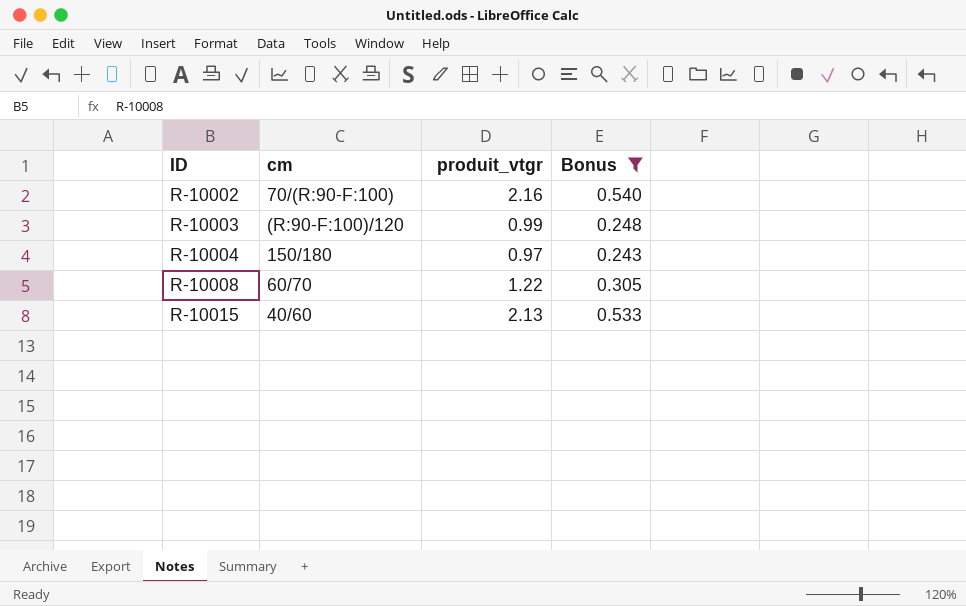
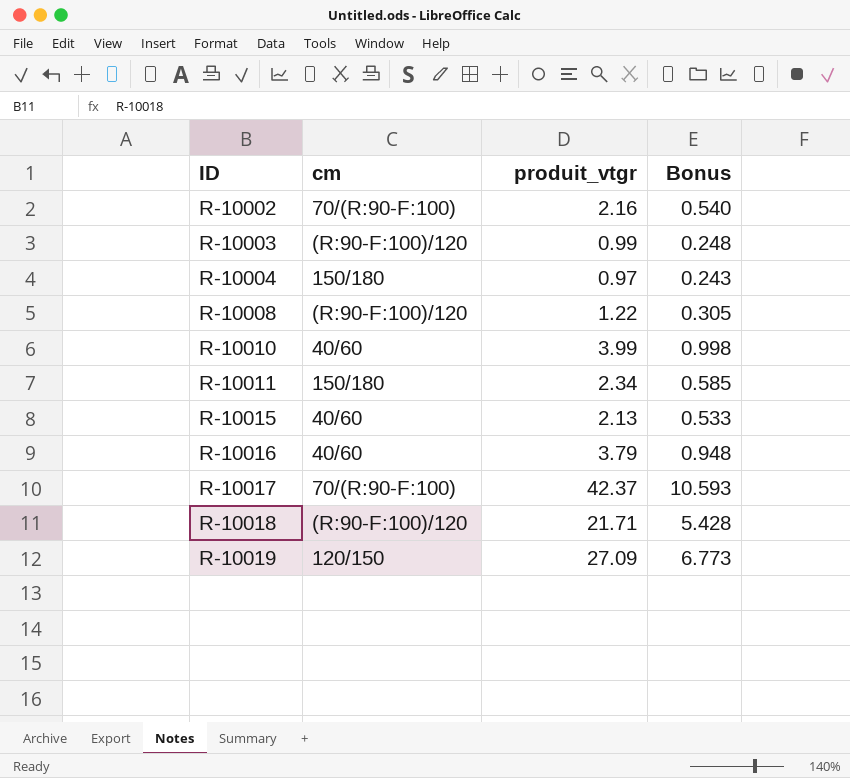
filter: Bonus <= 0.540 -> none
R-10008 | cm: 60/70 -> (R:90-F:100)/120

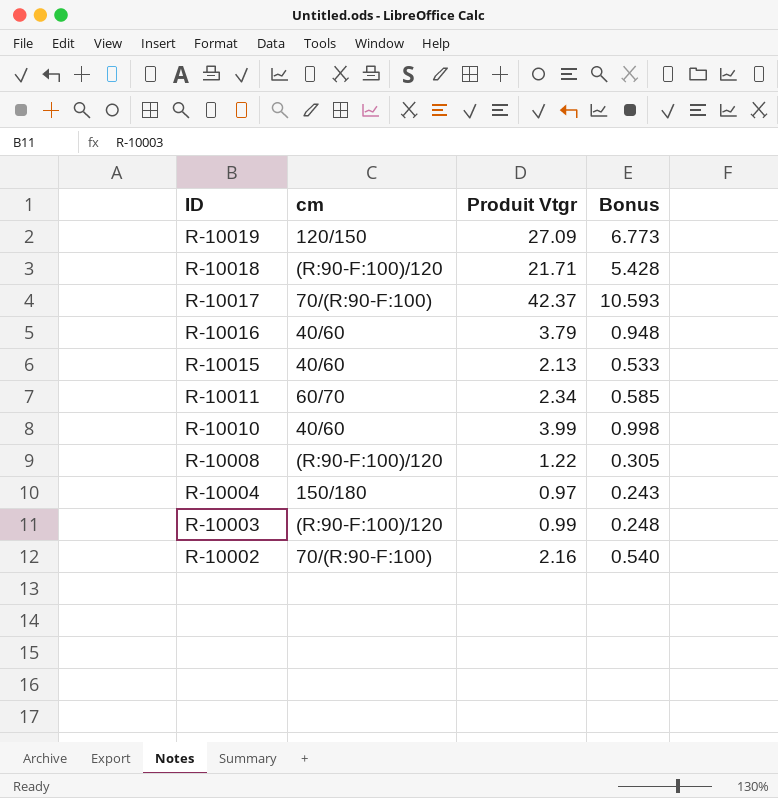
row order: ID ascending -> ID descending
column name: produit_vtgr -> Produit Vtgr
R-10011 | cm: 150/180 -> 60/70

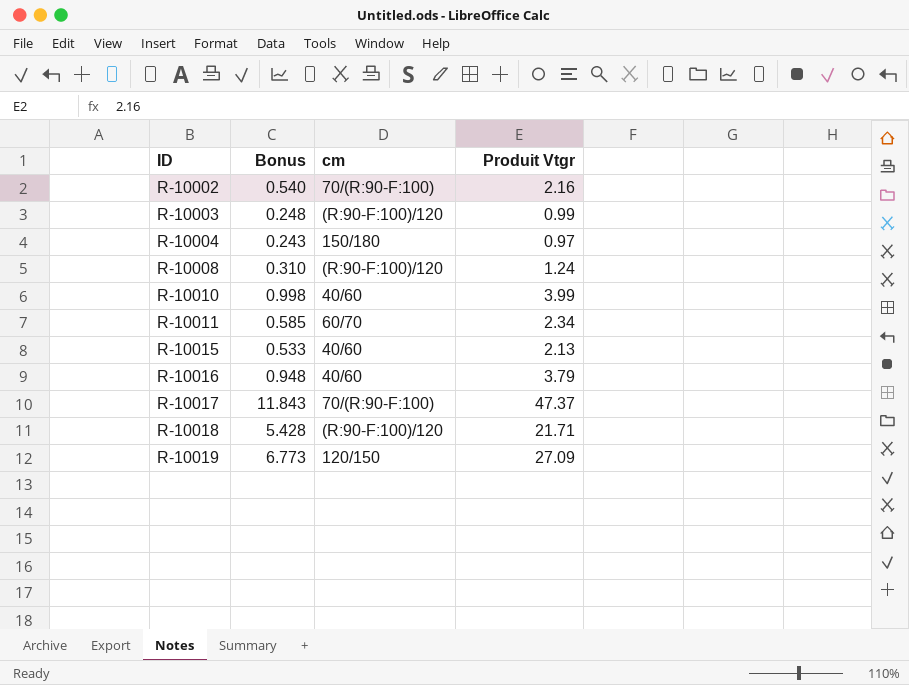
row order: ID descending -> ID ascending
column Bonus | position: 4 -> 2
R-10008 | Bonus: 0.305 -> 0.310
R-10008 | Produit Vtgr: 1.22 -> 1.24
R-10017 | Bonus: 10.593 -> 11.843
R-10017 | Produit Vtgr: 42.37 -> 47.37

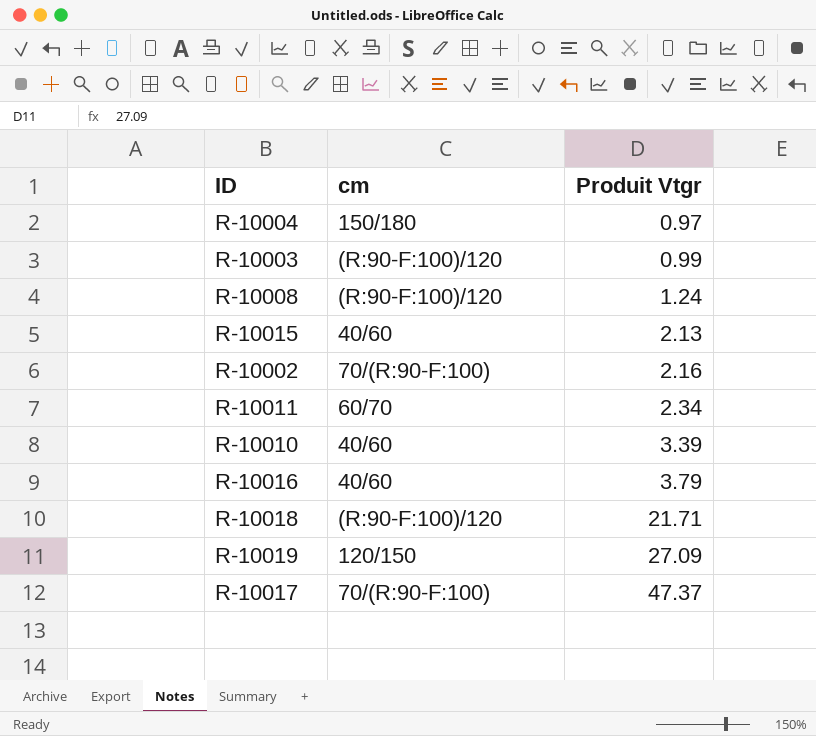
row order: ID ascending -> Produit Vtgr ascending
column Bonus | formula: [Produit Vtgr] * 0.25 -> none
R-10010 | Produit Vtgr: 3.99 -> 3.39

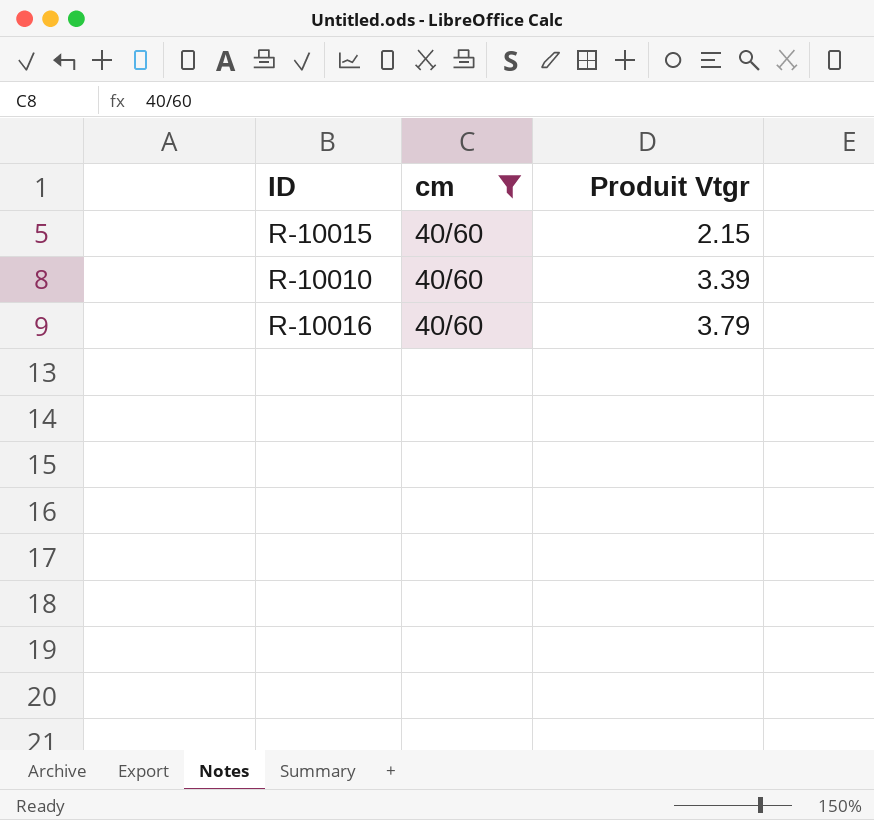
filter: none -> cm = 40/60
R-10015 | Produit Vtgr: 2.13 -> 2.15

